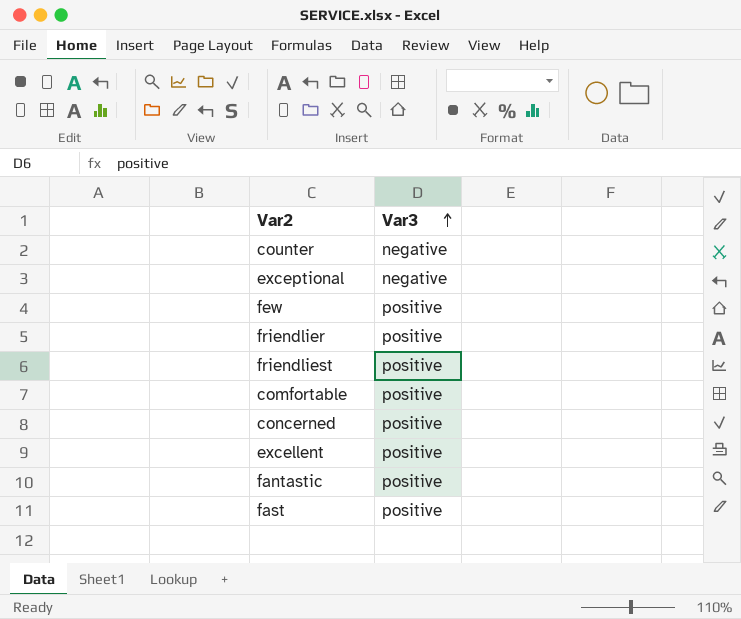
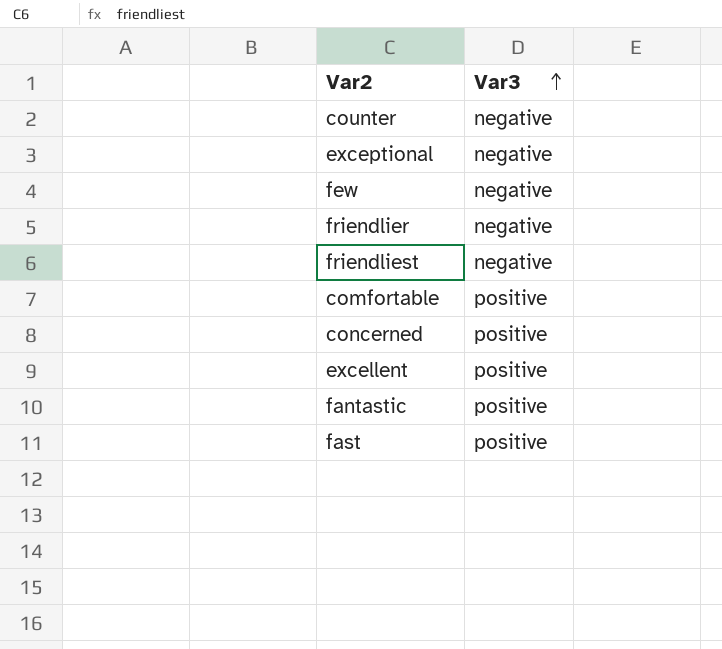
few | Var3: positive -> negative
friendlier | Var3: positive -> negative
friendliest | Var3: positive -> negative

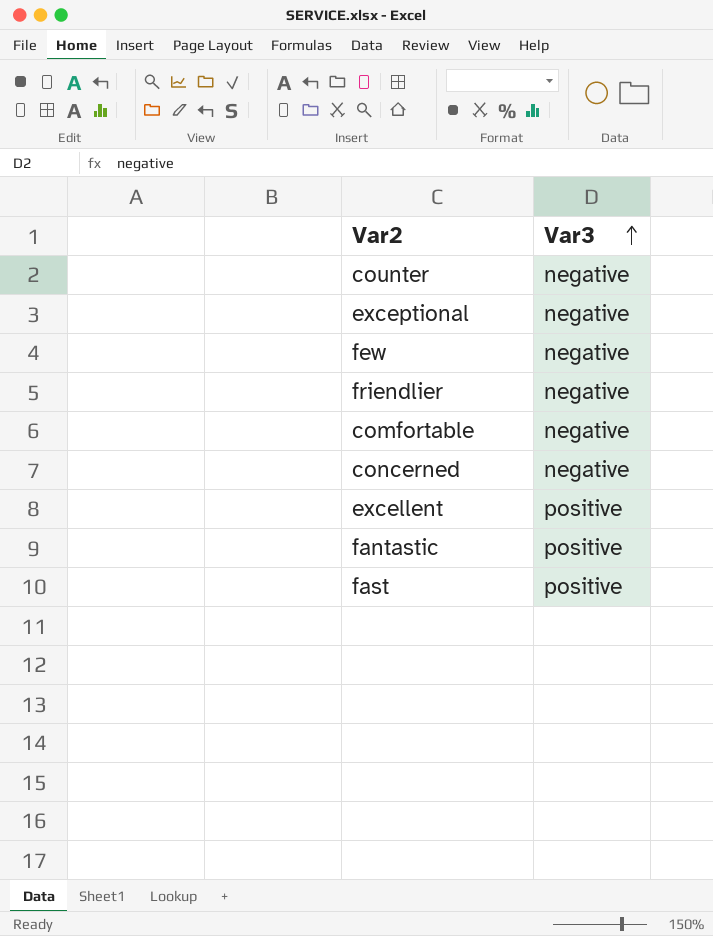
row friendliest: negative -> none
comfortable | Var3: positive -> negative
concerned | Var3: positive -> negative

